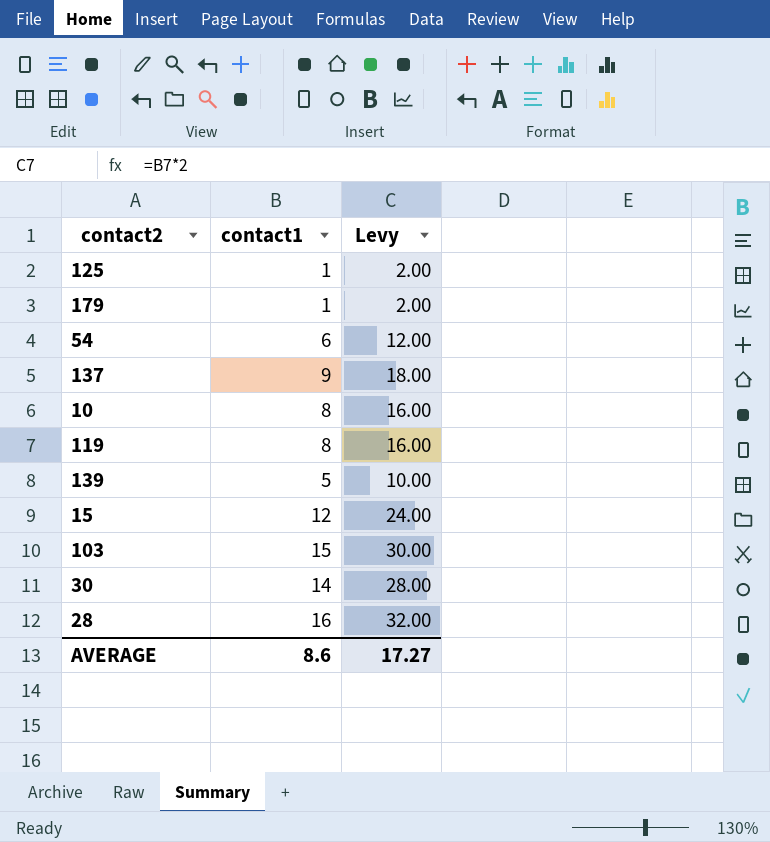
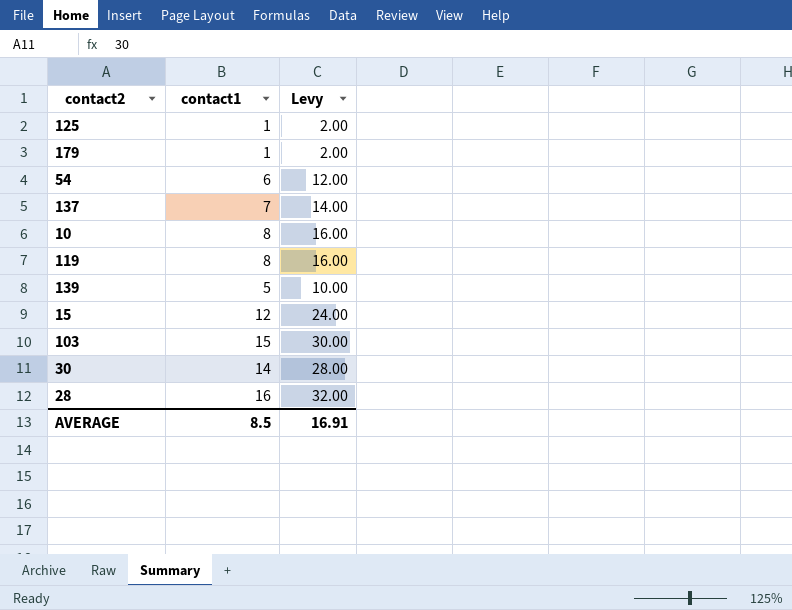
137 | contact1: 9 -> 7
137 | Levy: 18.00 -> 14.00
AVERAGE | contact1: 8.6 -> 8.5
AVERAGE | Levy: 17.27 -> 16.91

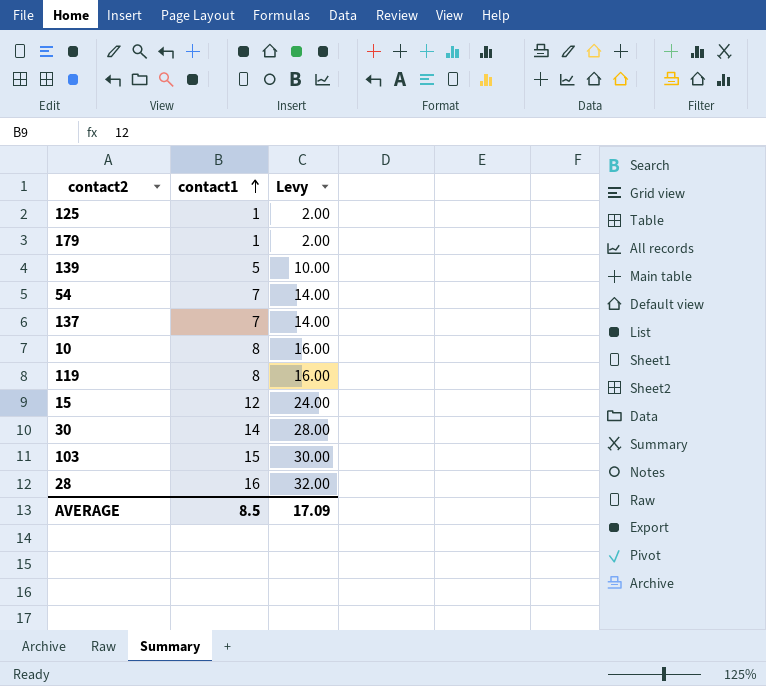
row order: none -> contact1 ascending
54 | contact1: 6 -> 7
54 | Levy: 12.00 -> 14.00
AVERAGE | Levy: 16.91 -> 17.09

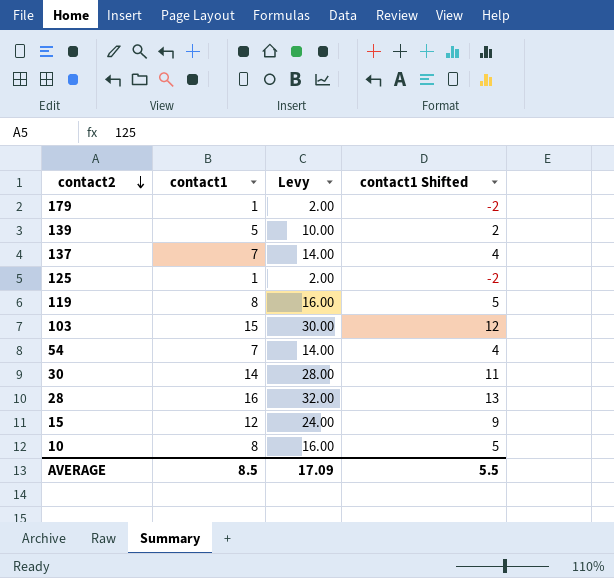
row order: contact1 ascending -> contact2 descending
column contact1 Shifted | formula: none -> [contact1] - 3

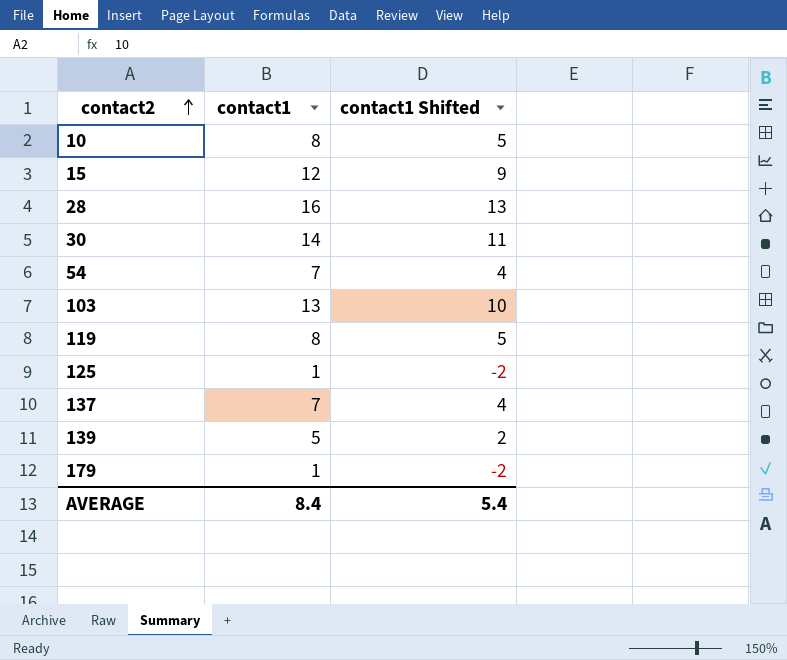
row order: contact2 descending -> contact2 ascending
column Levy | formula: [contact1] * 2 -> none
103 | contact1: 15 -> 13
103 | contact1 Shifted: 12 -> 10
AVERAGE | contact1: 8.5 -> 8.4
AVERAGE | contact1 Shifted: 5.5 -> 5.4

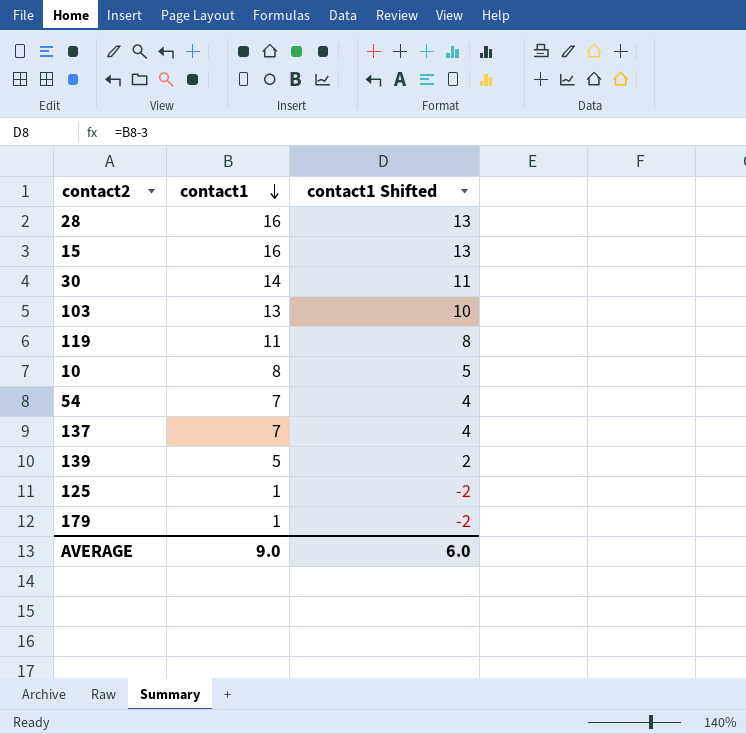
row order: contact2 ascending -> contact1 descending
15 | contact1: 12 -> 16
15 | contact1 Shifted: 9 -> 13
119 | contact1: 8 -> 11
119 | contact1 Shifted: 5 -> 8
AVERAGE | contact1: 8.4 -> 9.0
AVERAGE | contact1 Shifted: 5.4 -> 6.0

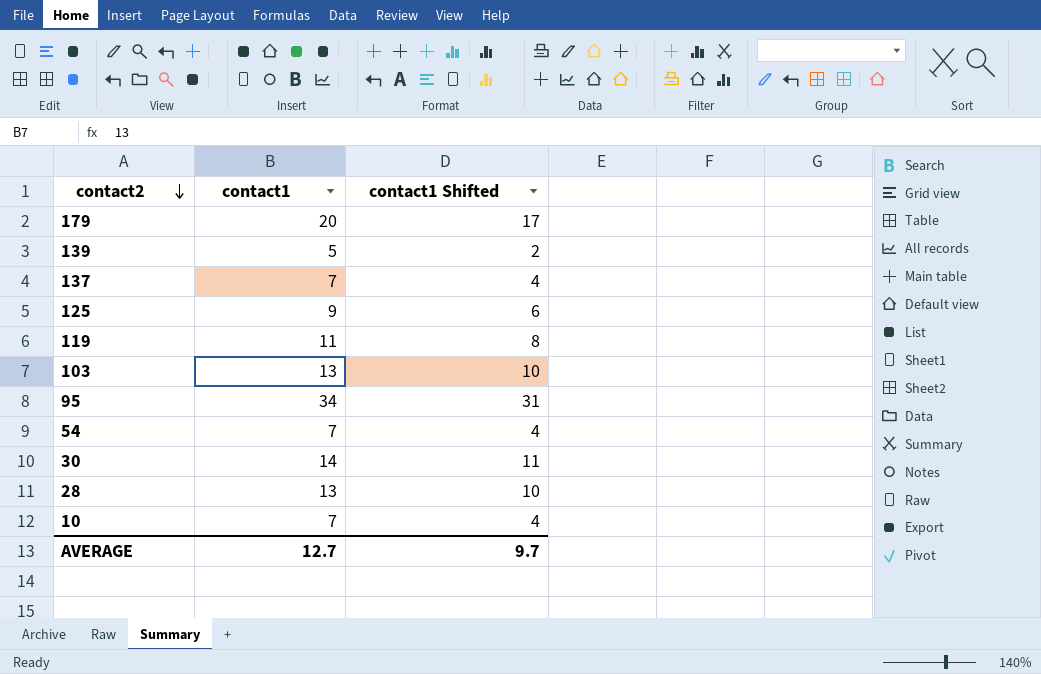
row order: contact1 descending -> contact2 descending
row 15: 16 | 13 -> none
179 | contact1: 1 -> 20
179 | contact1 Shifted: -2 -> 17
125 | contact1: 1 -> 9
125 | contact1 Shifted: -2 -> 6
row 95: none -> 34 | 31
28 | contact1: 16 -> 13
28 | contact1 Shifted: 13 -> 10
10 | contact1: 8 -> 7
10 | contact1 Shifted: 5 -> 4
AVERAGE | contact1: 9.0 -> 12.7
AVERAGE | contact1 Shifted: 6.0 -> 9.7

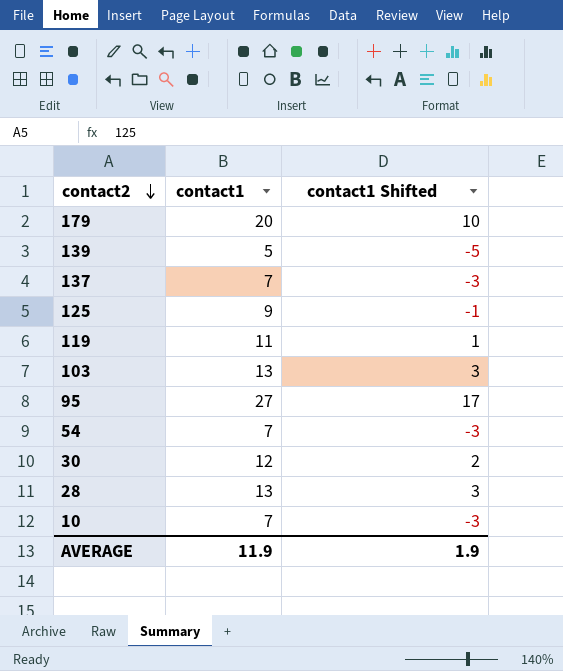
column contact1 Shifted | formula: [contact1] - 3 -> [contact1] - 10
95 | contact1: 34 -> 27
30 | contact1: 14 -> 12
AVERAGE | contact1: 12.7 -> 11.9
AVERAGE | contact1 Shifted: 9.7 -> 1.9

